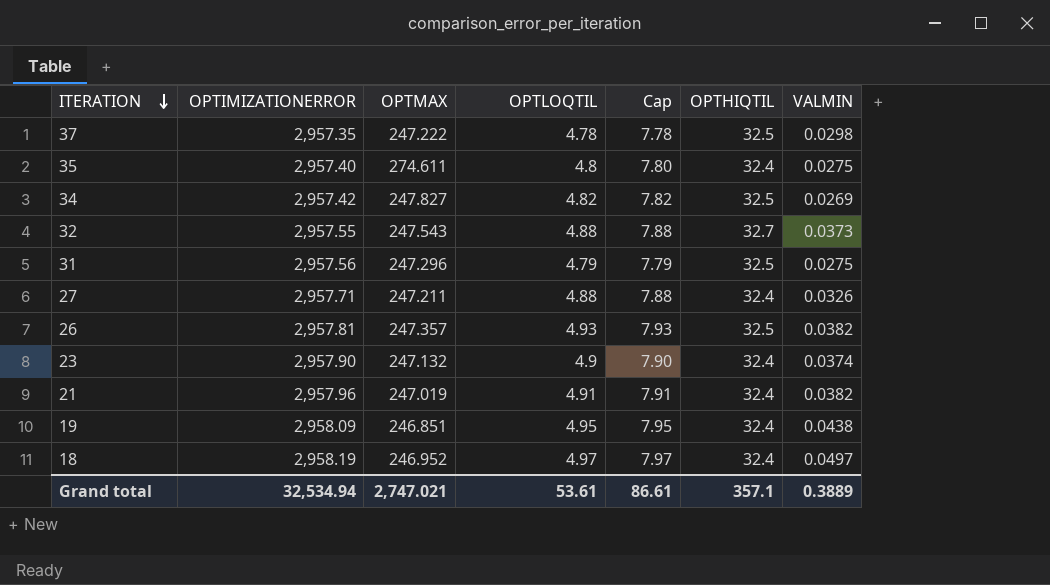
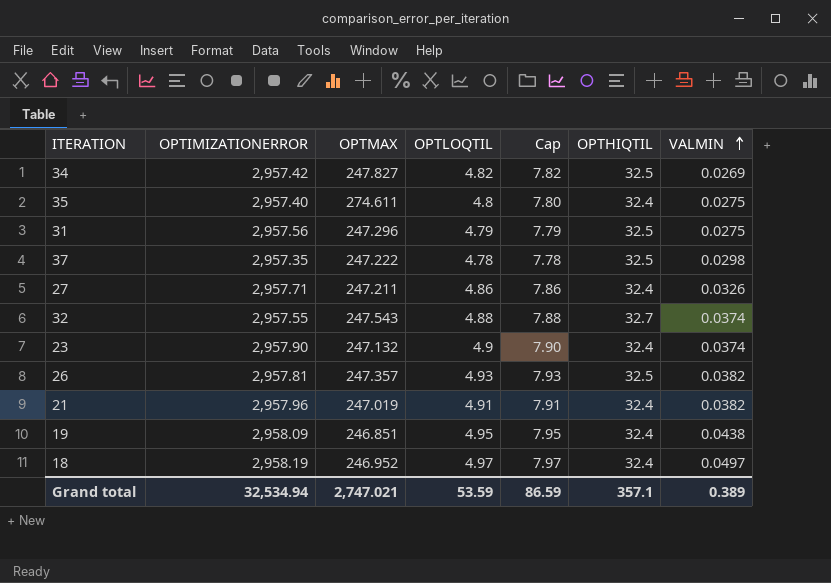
row order: ITERATION descending -> VALMIN ascending
27 | OPTLOQTIL: 4.88 -> 4.86
27 | Cap: 7.88 -> 7.86
32 | VALMIN: 0.0373 -> 0.0374
Grand total | OPTLOQTIL: 53.61 -> 53.59
Grand total | Cap: 86.61 -> 86.59
Grand total | VALMIN: 0.3889 -> 0.389

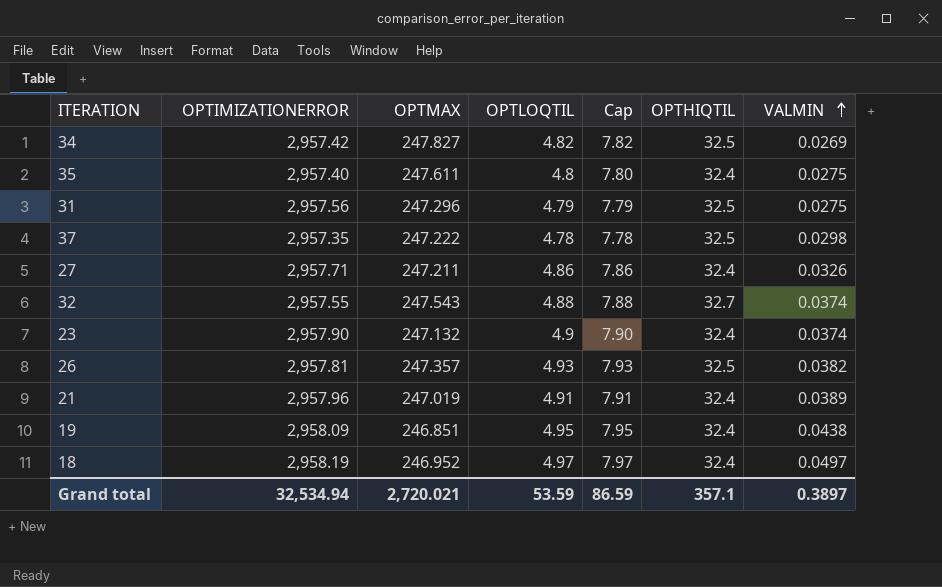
35 | OPTMAX: 274.611 -> 247.611
21 | VALMIN: 0.0382 -> 0.0389
Grand total | OPTMAX: 2,747.021 -> 2,720.021
Grand total | VALMIN: 0.389 -> 0.3897

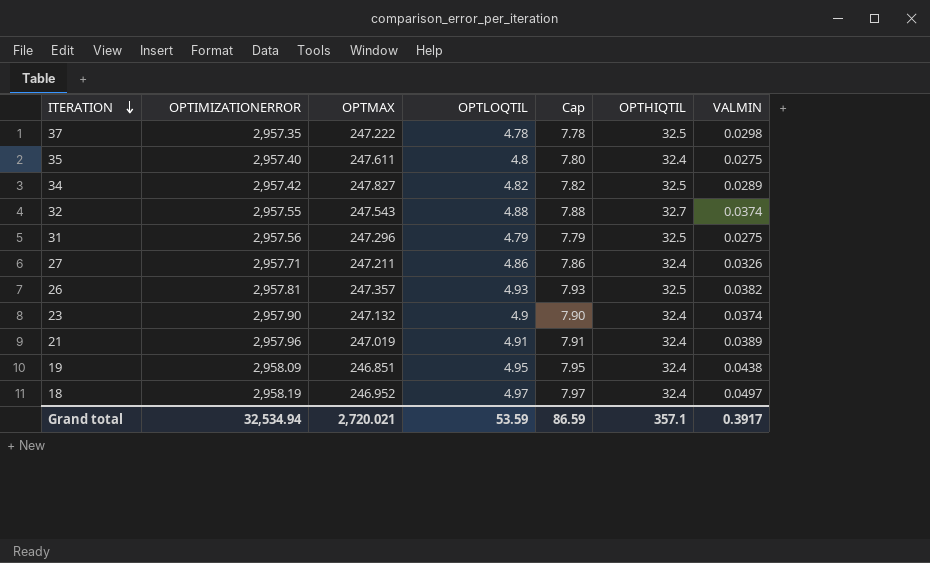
row order: VALMIN ascending -> ITERATION descending
34 | VALMIN: 0.0269 -> 0.0289
Grand total | VALMIN: 0.3897 -> 0.3917

